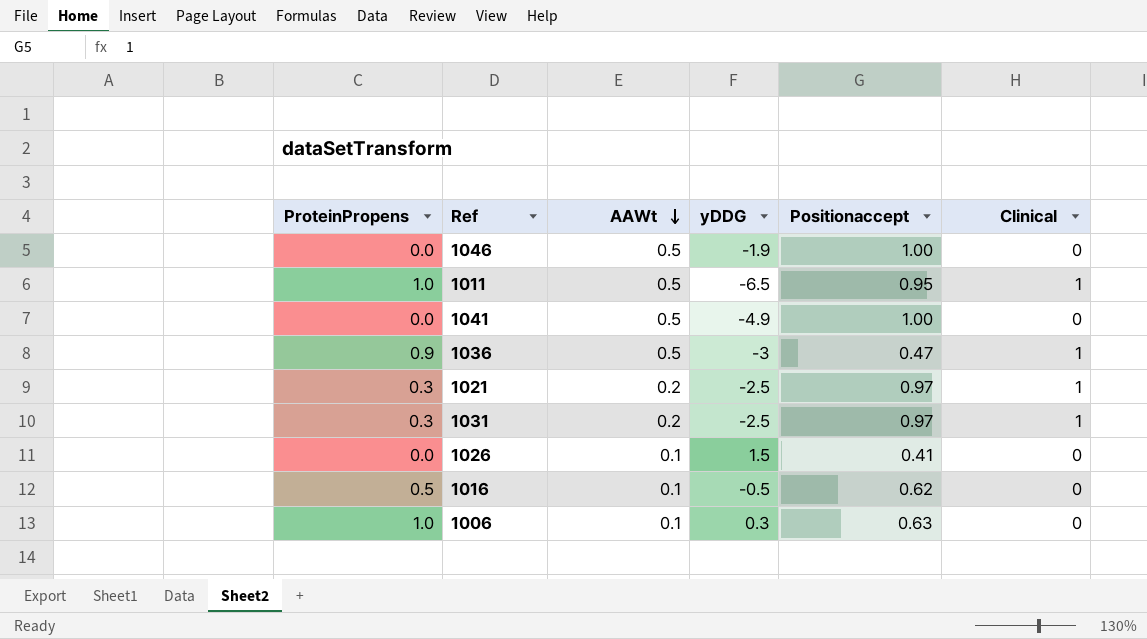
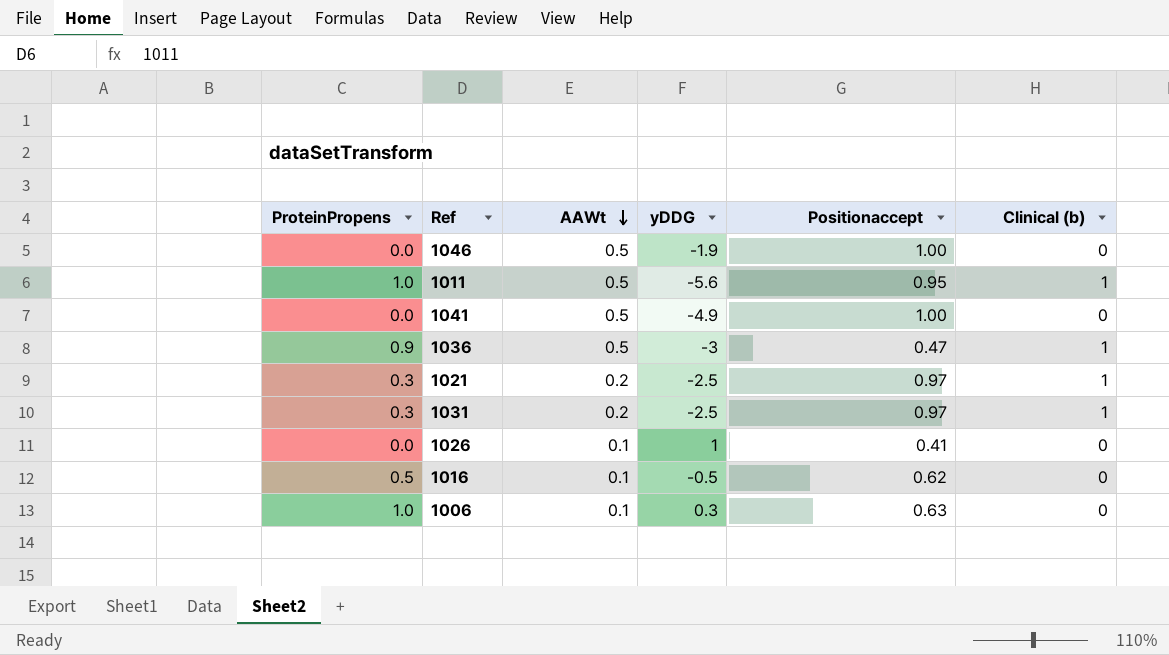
column name: Clinical -> Clinical (b)
1011 | yDDG: -6.5 -> -5.6
1026 | yDDG: 1.5 -> 1

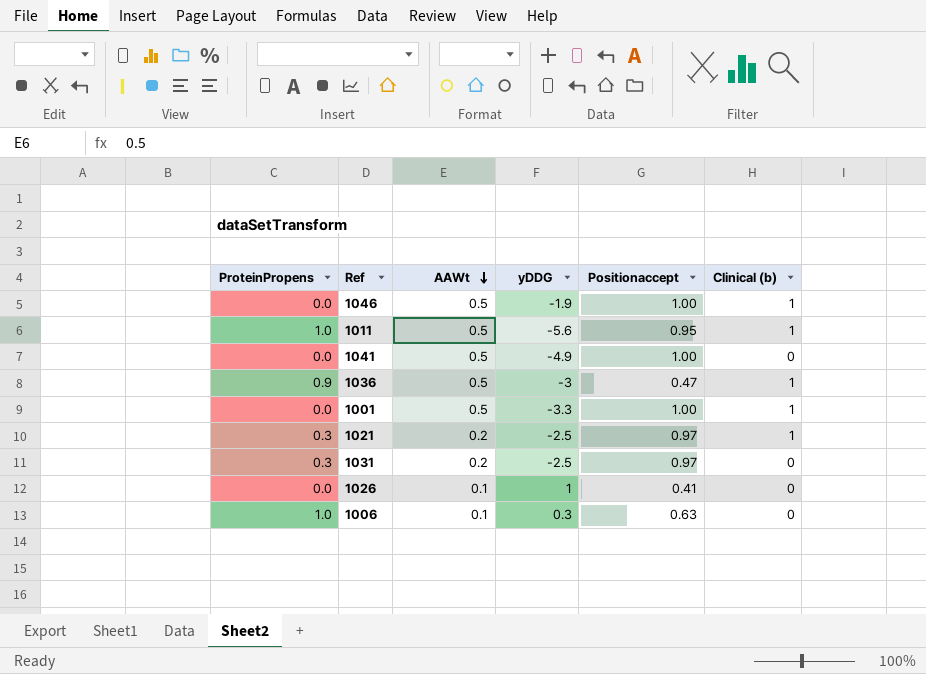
row 1016: 0.5 | 0.1 | -0.5 | 0.62 | 0 -> none
1046 | Clinical (b): 0 -> 1
row 1001: none -> 0.0 | 0.5 | -3.3 | 1.00 | 1
1031 | Clinical (b): 1 -> 0

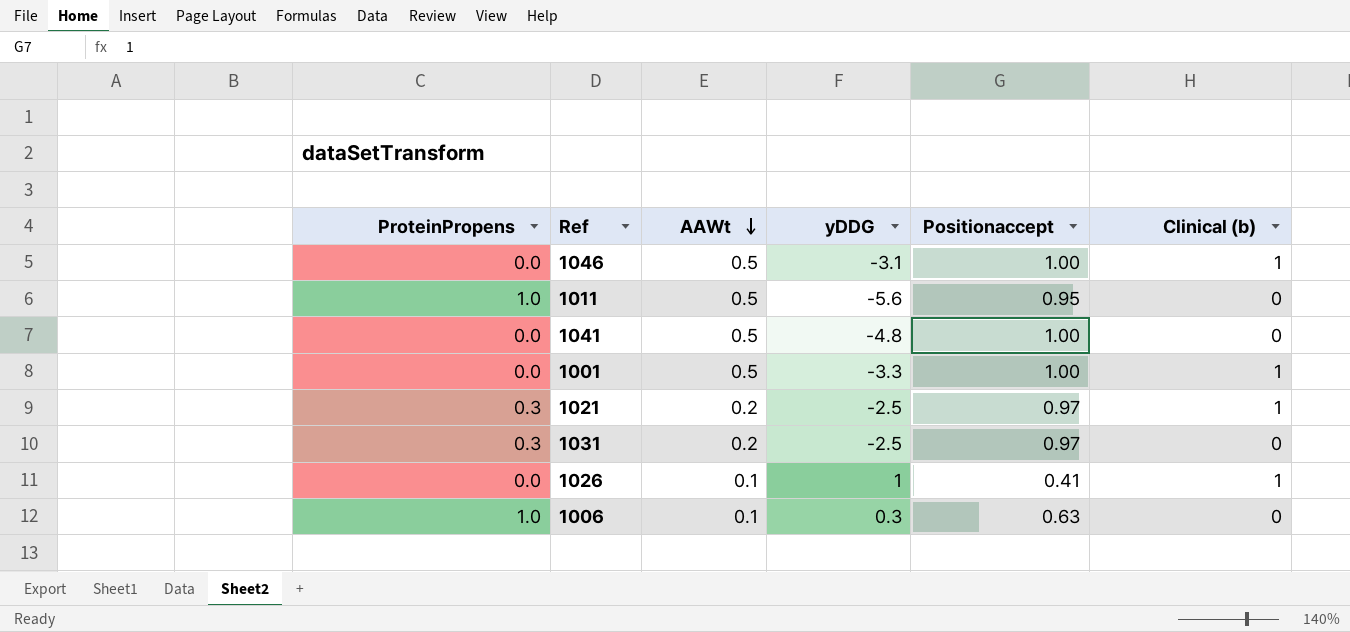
row 1036: 0.9 | 0.5 | -3 | 0.47 | 1 -> none
1046 | yDDG: -1.9 -> -3.1
1011 | Clinical (b): 1 -> 0
1041 | yDDG: -4.9 -> -4.8
1026 | Clinical (b): 0 -> 1

